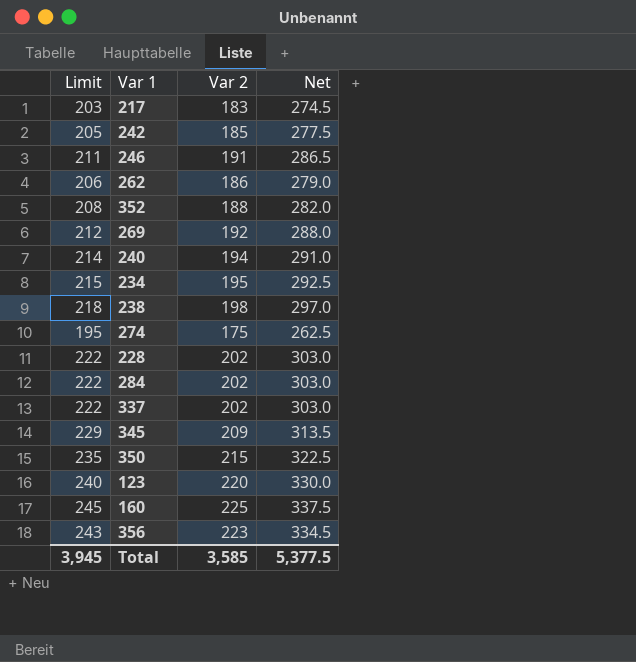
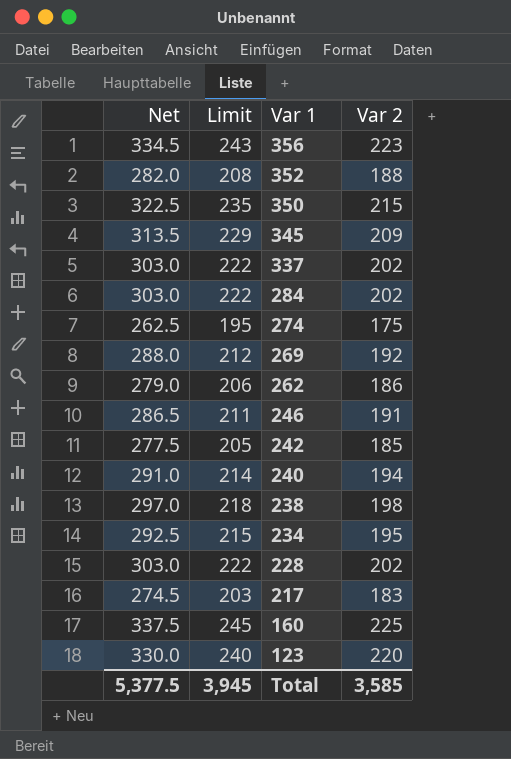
row order: none -> Var 1 descending
column Net | position: 4 -> 1

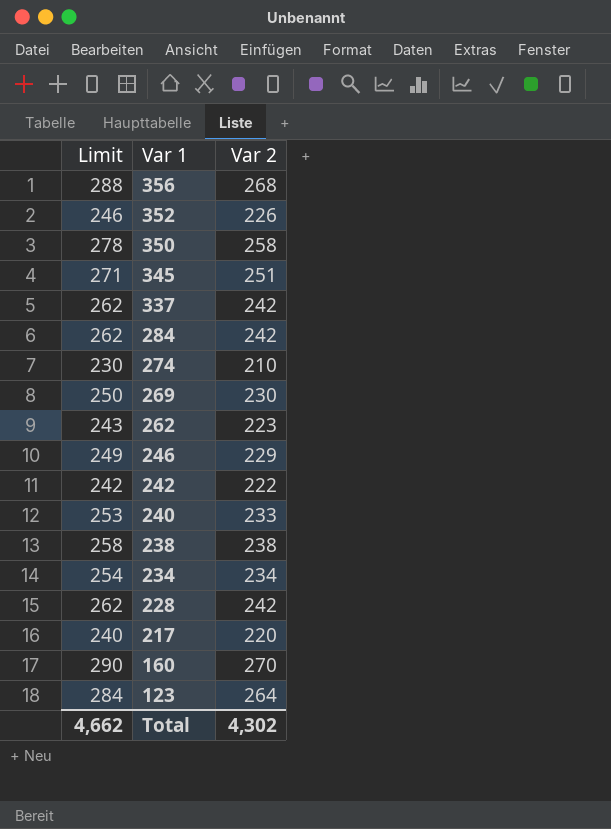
column Net | formula: [Var 2] * 1.5 -> none
356 | Limit: 243 -> 288
356 | Var 2: 223 -> 268
352 | Limit: 208 -> 246
352 | Var 2: 188 -> 226
350 | Limit: 235 -> 278
350 | Var 2: 215 -> 258
345 | Limit: 229 -> 271
345 | Var 2: 209 -> 251
337 | Limit: 222 -> 262
337 | Var 2: 202 -> 242
284 | Limit: 222 -> 262
284 | Var 2: 202 -> 242
274 | Limit: 195 -> 230
274 | Var 2: 175 -> 210
269 | Limit: 212 -> 250
269 | Var 2: 192 -> 230
262 | Limit: 206 -> 243
262 | Var 2: 186 -> 223
246 | Limit: 211 -> 249
246 | Var 2: 191 -> 229
242 | Limit: 205 -> 242
242 | Var 2: 185 -> 222
240 | Limit: 214 -> 253
240 | Var 2: 194 -> 233
238 | Limit: 218 -> 258
238 | Var 2: 198 -> 238
234 | Limit: 215 -> 254
234 | Var 2: 195 -> 234
228 | Limit: 222 -> 262
228 | Var 2: 202 -> 242
217 | Limit: 203 -> 240
217 | Var 2: 183 -> 220
160 | Limit: 245 -> 290
160 | Var 2: 225 -> 270
123 | Limit: 240 -> 284
123 | Var 2: 220 -> 264
Total | Limit: 3,945 -> 4,662
Total | Var 2: 3,585 -> 4,302

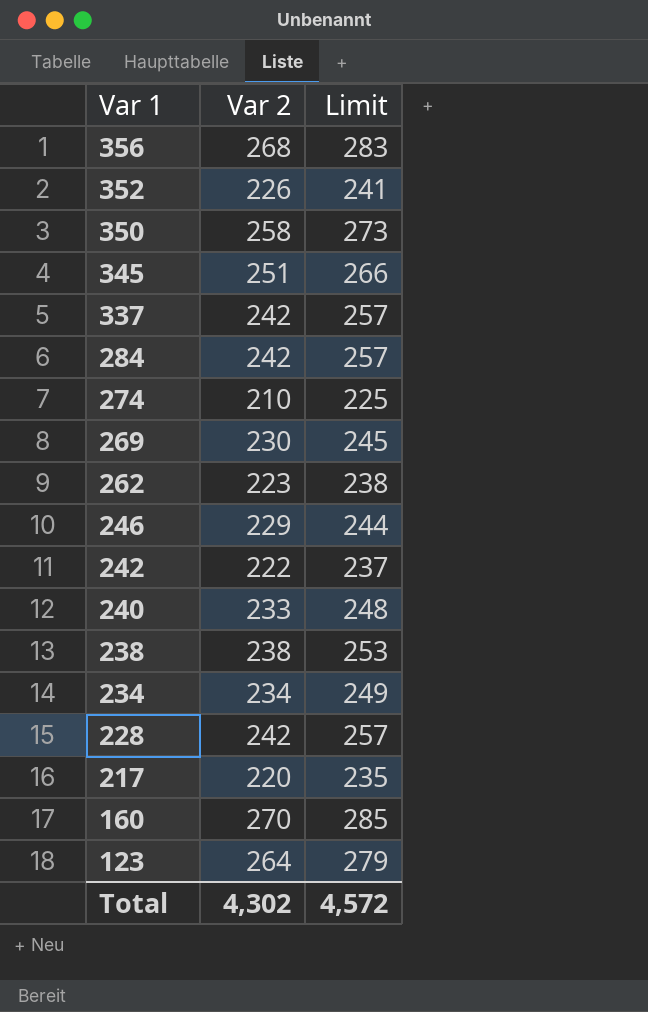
column Limit | formula: [Var 2] + 20 -> [Var 2] + 15
column Limit | position: 1 -> 3
Total | Limit: 4,662 -> 4,572

